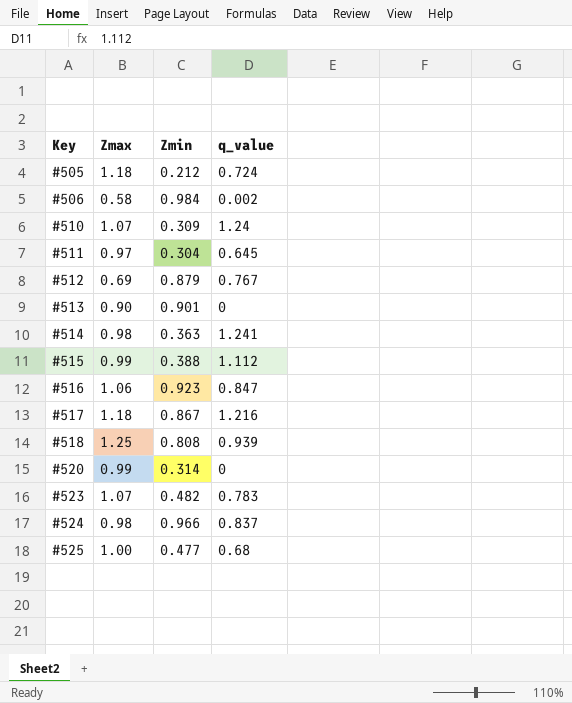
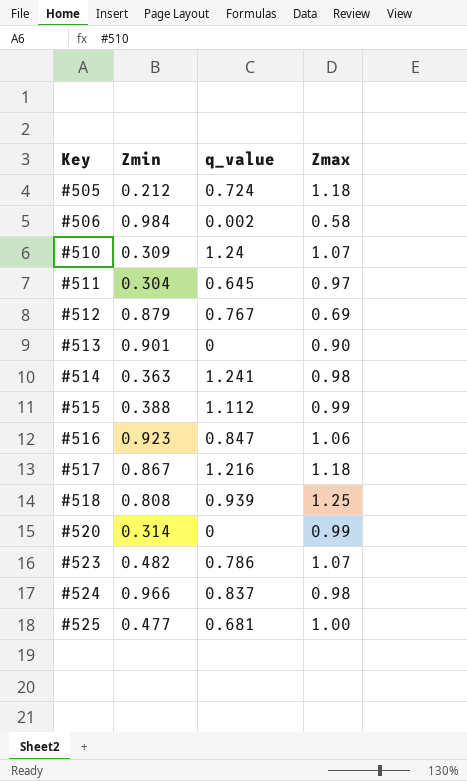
column Zmax | position: 2 -> 4
#523 | q_value: 0.783 -> 0.786
#525 | q_value: 0.68 -> 0.681

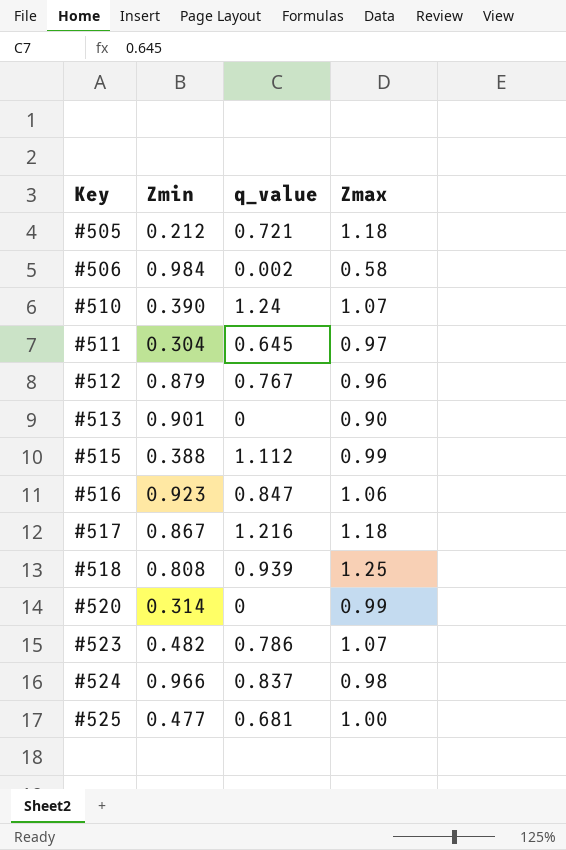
row #514: 0.363 | 1.241 | 0.98 -> none
#505 | q_value: 0.724 -> 0.721
#510 | Zmin: 0.309 -> 0.390
#512 | Zmax: 0.69 -> 0.96

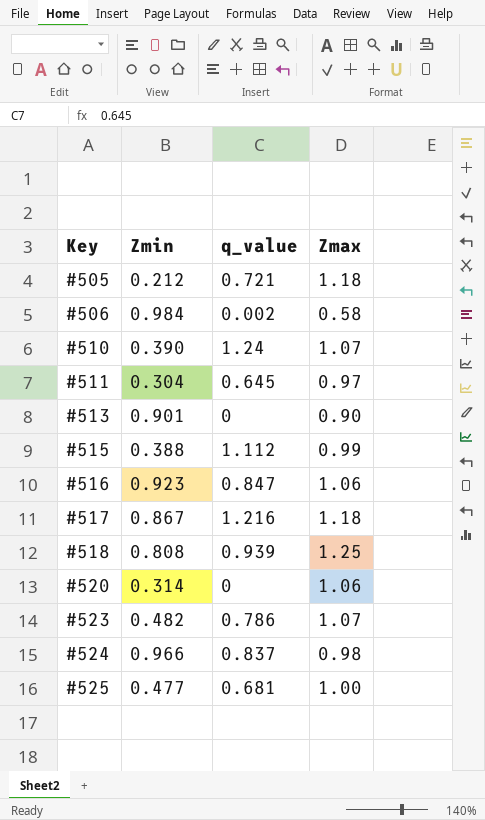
row #512: 0.879 | 0.767 | 0.96 -> none
#520 | Zmax: 0.99 -> 1.06

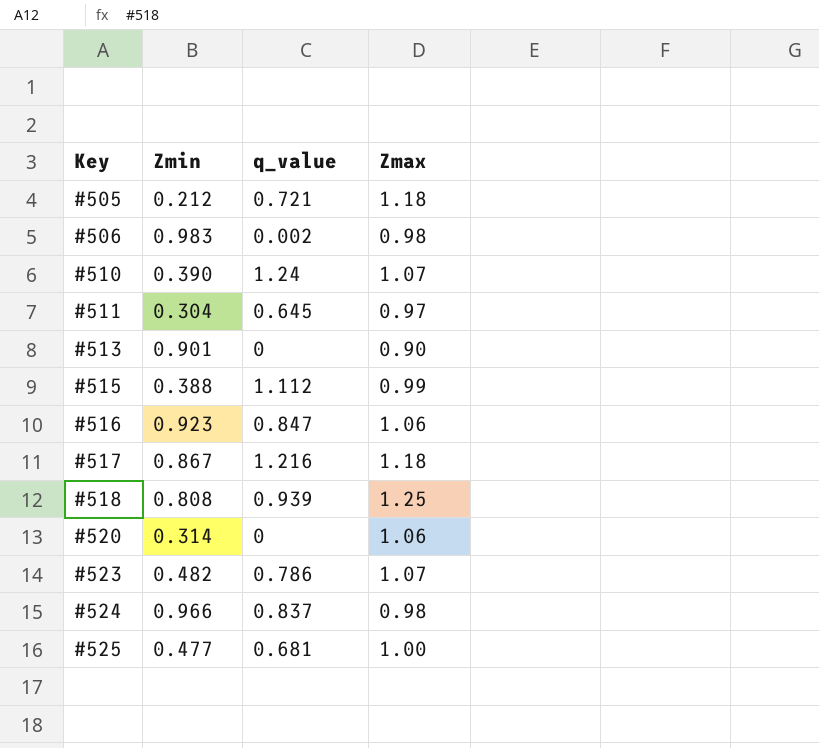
#506 | Zmin: 0.984 -> 0.983
#506 | Zmax: 0.58 -> 0.98

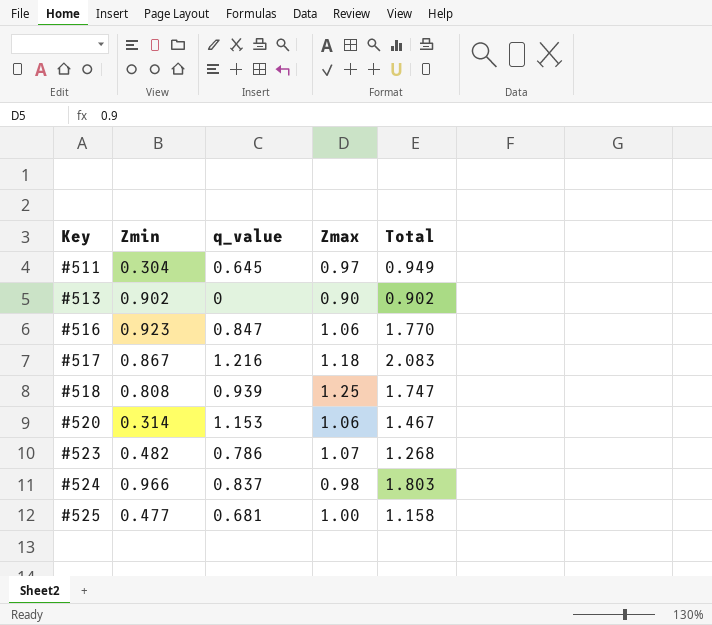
column Total | formula: none -> [Zmin] + [q_value]
row #505: 0.212 | 0.721 | 1.18 -> none
row #506: 0.983 | 0.002 | 0.98 -> none
row #510: 0.390 | 1.24 | 1.07 -> none
row #515: 0.388 | 1.112 | 0.99 -> none
#513 | Zmin: 0.901 -> 0.902
#520 | q_value: 0 -> 1.153

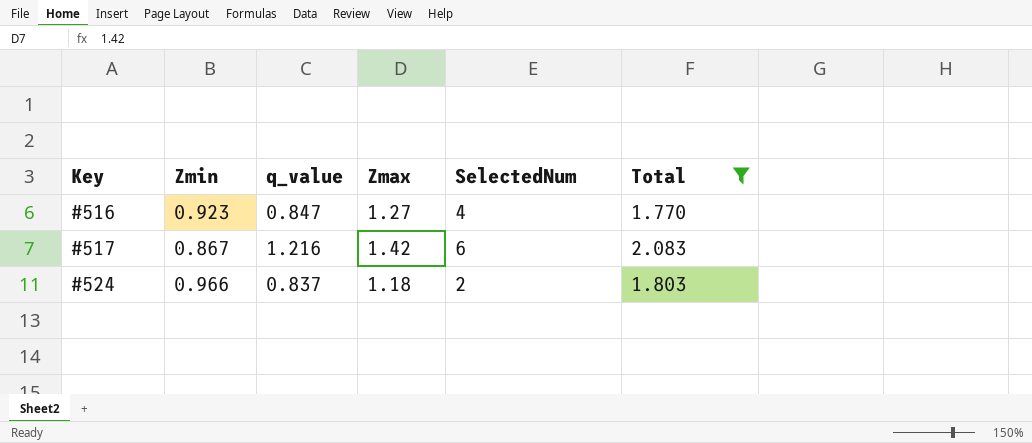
filter: none -> Total >= 1.770
column SelectedNum | position: none -> 5
#516 | Zmax: 1.06 -> 1.27
#517 | Zmax: 1.18 -> 1.42
#524 | Zmax: 0.98 -> 1.18

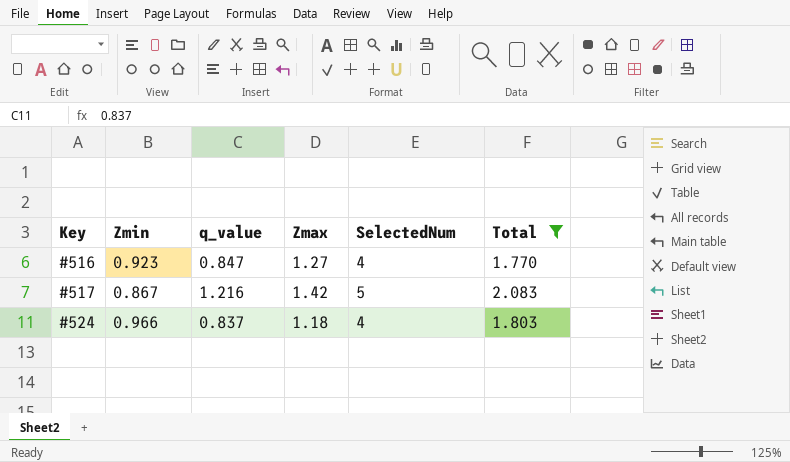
#517 | SelectedNum: 6 -> 5
#524 | SelectedNum: 2 -> 4

